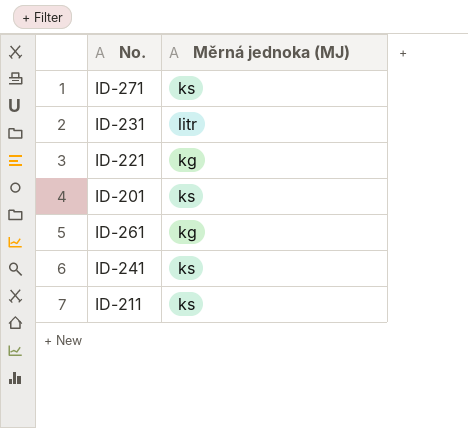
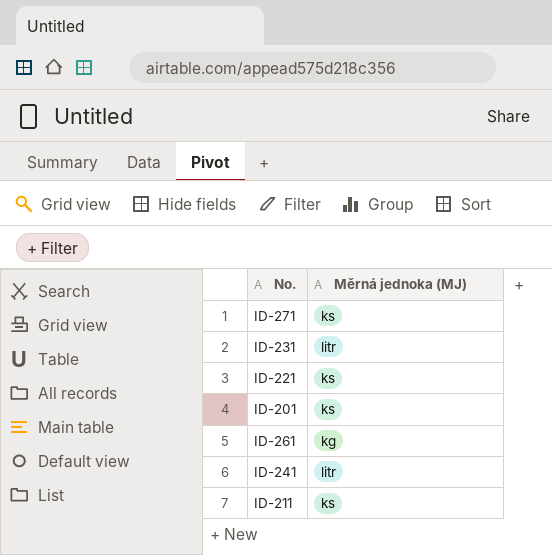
ID-221 | Měrná jednoka (MJ): kg -> ks
ID-241 | Měrná jednoka (MJ): ks -> litr

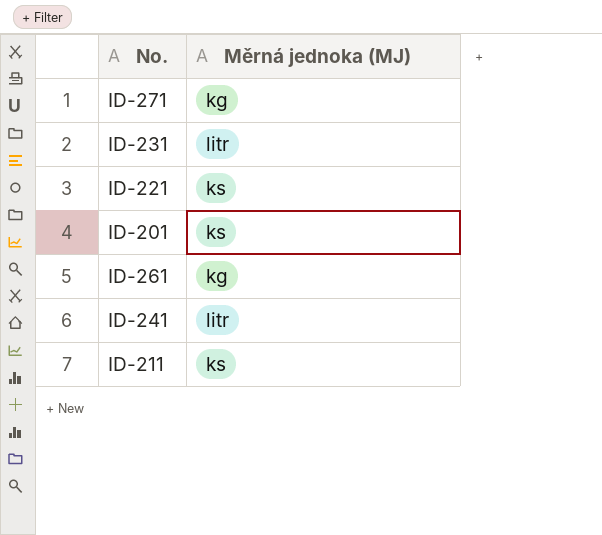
ID-271 | Měrná jednoka (MJ): ks -> kg

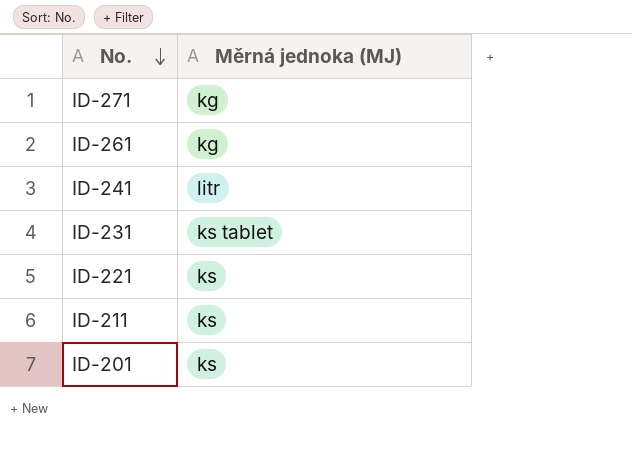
row order: none -> No. descending
ID-231 | Měrná jednoka (MJ): litr -> ks tablet

